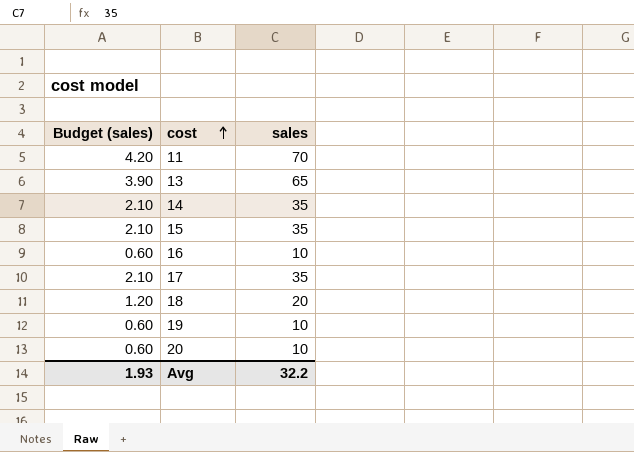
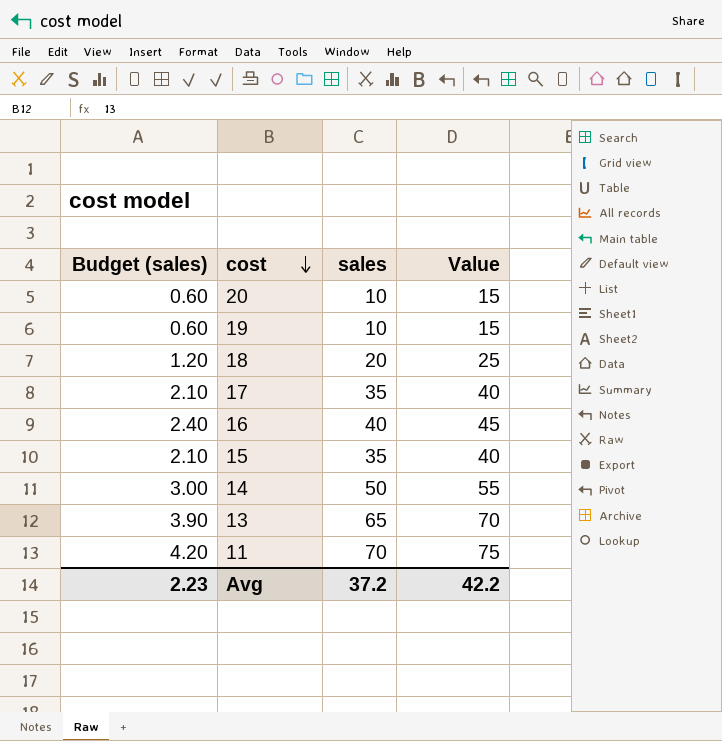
row order: cost ascending -> cost descending
column Value | formula: none -> [sales] + 5
16 | Budget (sales): 0.60 -> 2.40
16 | sales: 10 -> 40
14 | Budget (sales): 2.10 -> 3.00
14 | sales: 35 -> 50
Avg | Budget (sales): 1.93 -> 2.23
Avg | sales: 32.2 -> 37.2

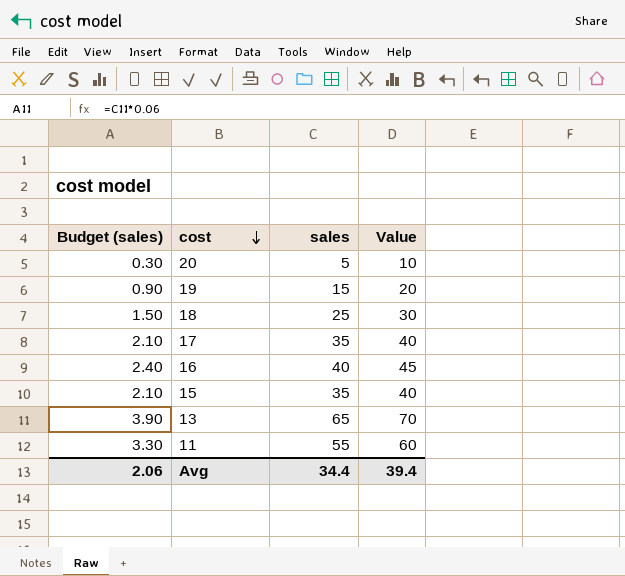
row 14: 3.00 | 50 | 55 -> none
20 | Budget (sales): 0.60 -> 0.30
20 | sales: 10 -> 5
20 | Value: 15 -> 10
19 | Budget (sales): 0.60 -> 0.90
19 | sales: 10 -> 15
19 | Value: 15 -> 20
18 | Budget (sales): 1.20 -> 1.50
18 | sales: 20 -> 25
18 | Value: 25 -> 30
11 | Budget (sales): 4.20 -> 3.30
11 | sales: 70 -> 55
11 | Value: 75 -> 60
Avg | Budget (sales): 2.23 -> 2.06
Avg | sales: 37.2 -> 34.4
Avg | Value: 42.2 -> 39.4

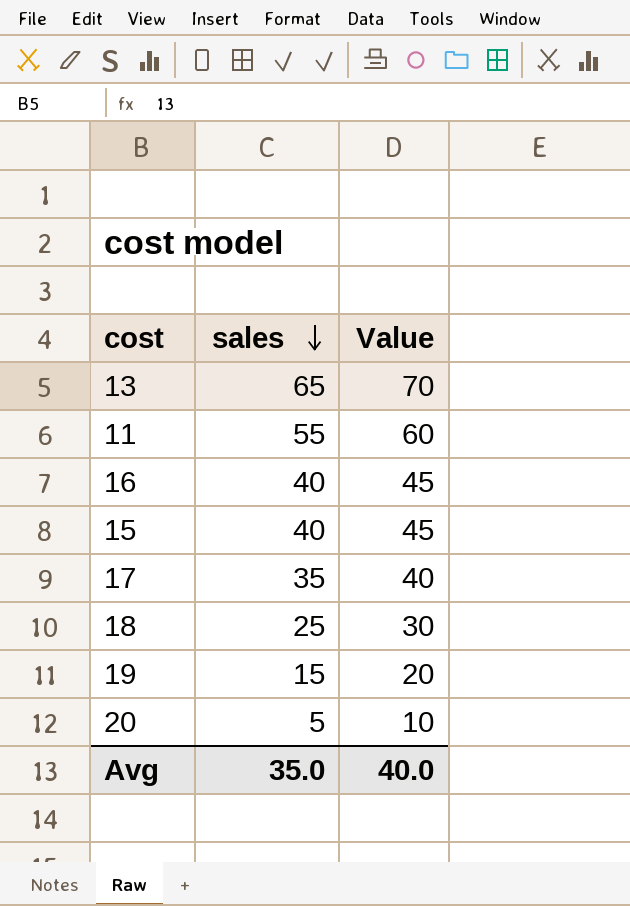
row order: cost descending -> sales descending
column Budget (sales) | formula: [sales] * 0.06 -> none
15 | sales: 35 -> 40
15 | Value: 40 -> 45
Avg | sales: 34.4 -> 35.0
Avg | Value: 39.4 -> 40.0

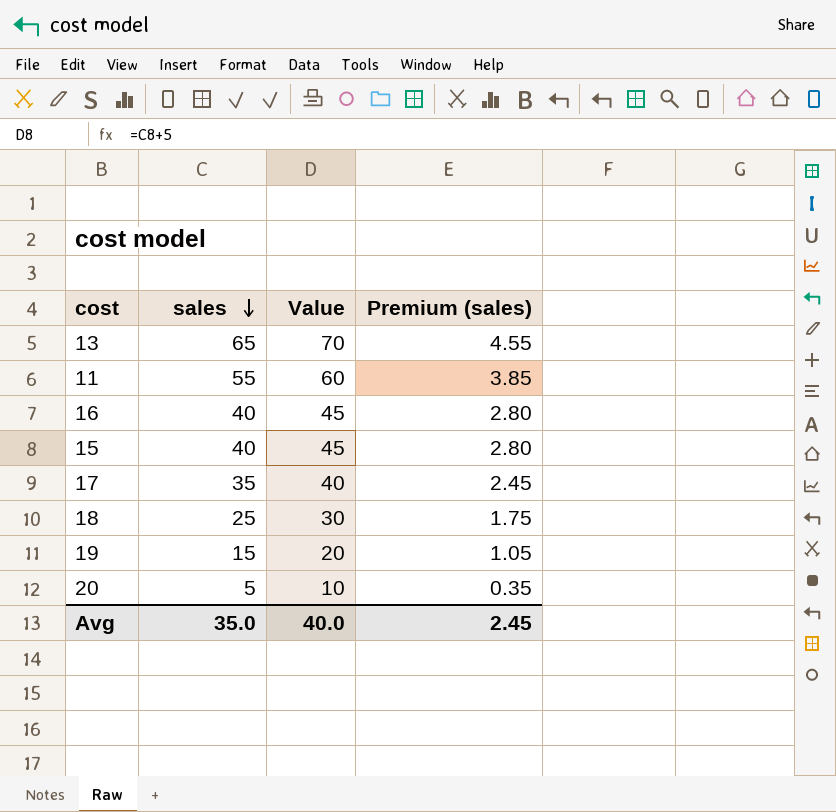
column Premium (sales) | formula: none -> [sales] * 0.07

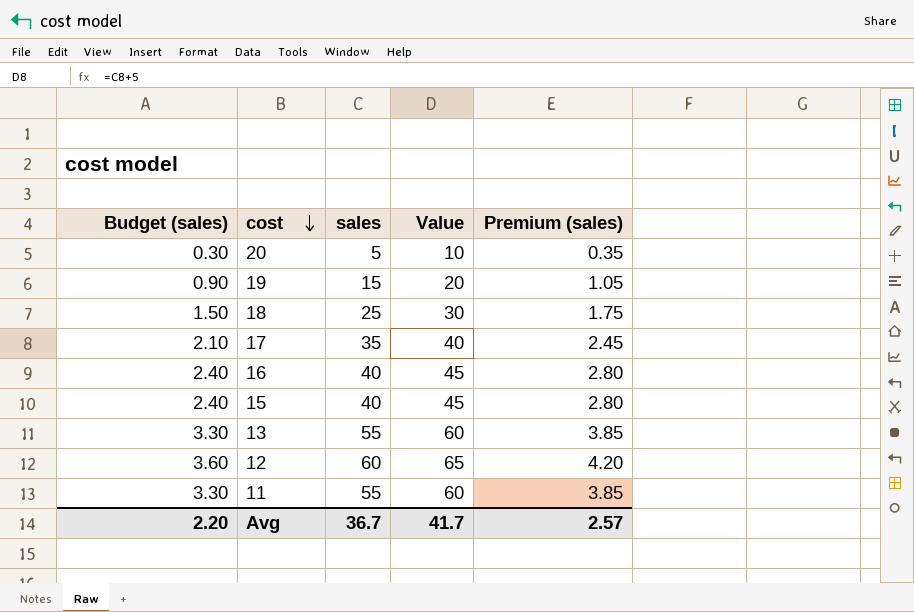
row order: sales descending -> cost descending
column Budget (sales) | formula: none -> [sales] * 0.06
13 | sales: 65 -> 55
13 | Value: 70 -> 60
13 | Premium (sales): 4.55 -> 3.85
row 12: none -> 3.60 | 60 | 65 | 4.20
Avg | sales: 35.0 -> 36.7
Avg | Value: 40.0 -> 41.7
Avg | Premium (sales): 2.45 -> 2.57

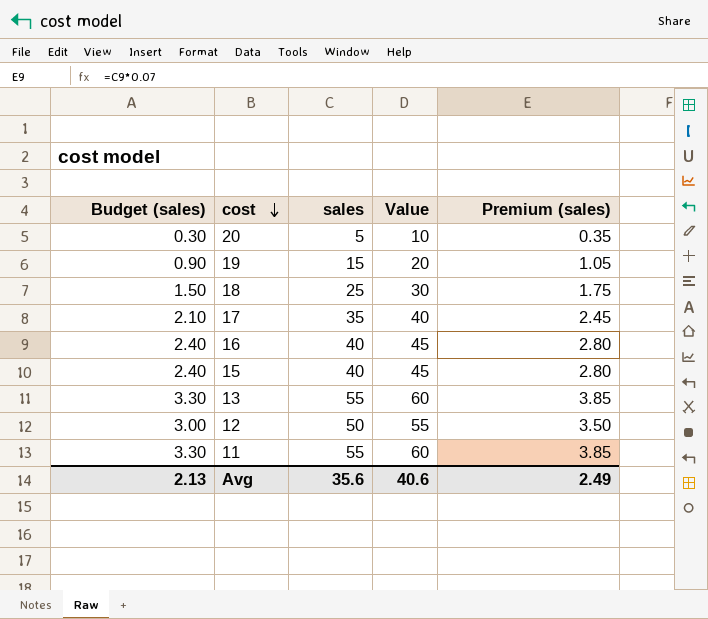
12 | Budget (sales): 3.60 -> 3.00
12 | sales: 60 -> 50
12 | Value: 65 -> 55
12 | Premium (sales): 4.20 -> 3.50
Avg | Budget (sales): 2.20 -> 2.13
Avg | sales: 36.7 -> 35.6
Avg | Value: 41.7 -> 40.6
Avg | Premium (sales): 2.57 -> 2.49

